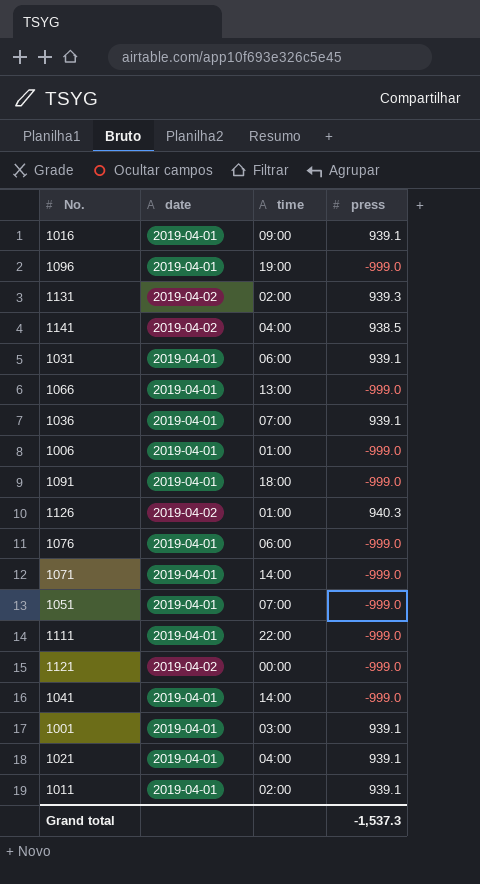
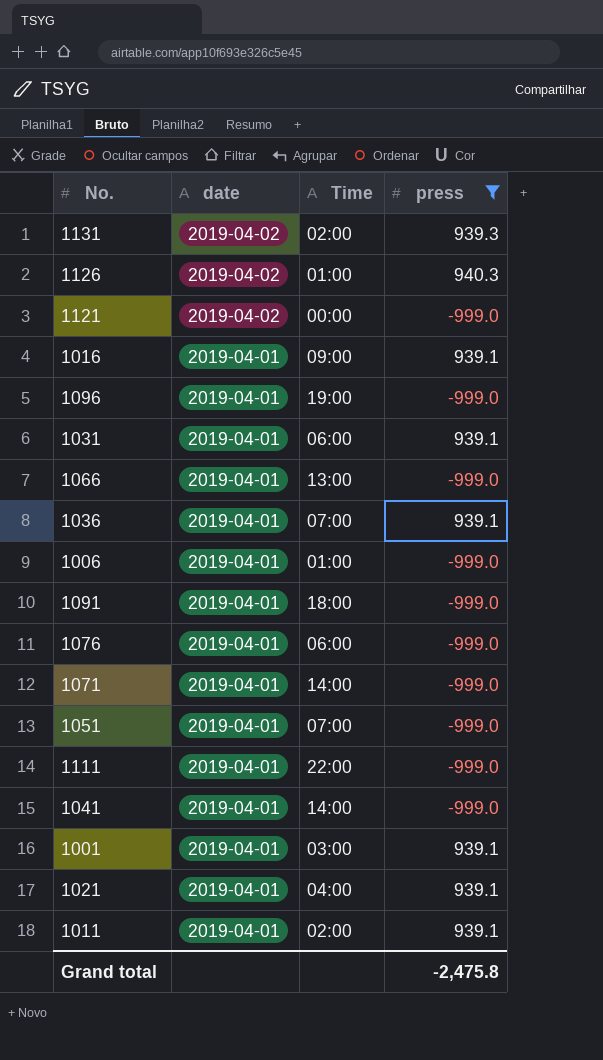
filter: none -> press != 938.5
row order: none -> date descending
column name: time -> Time
Grand total | press: -1,537.3 -> -2,475.8

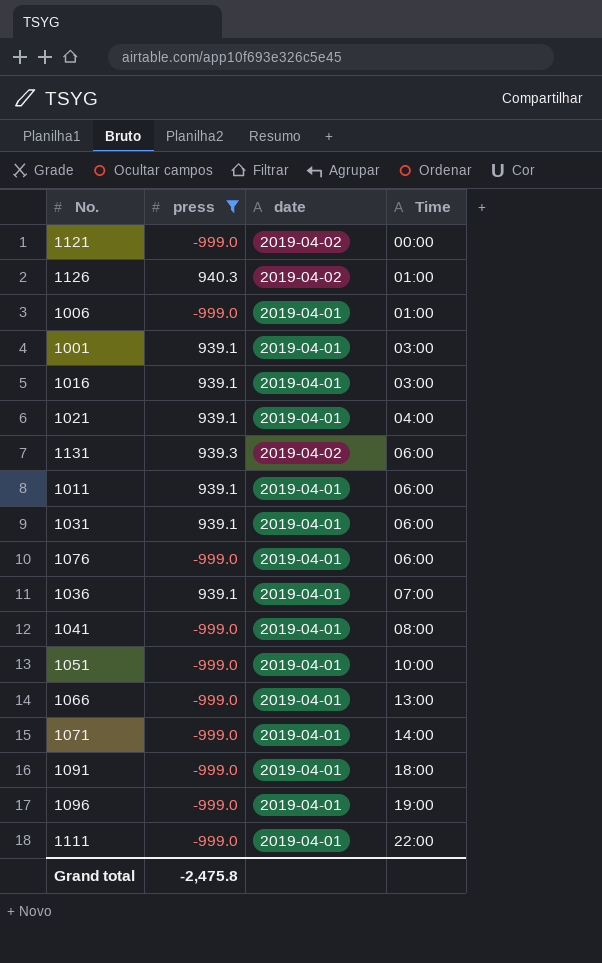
row order: date descending -> Time ascending
column press | position: 4 -> 2
1016 | Time: 09:00 -> 03:00
1131 | Time: 02:00 -> 06:00
1011 | Time: 02:00 -> 06:00
1041 | Time: 14:00 -> 08:00
1051 | Time: 07:00 -> 10:00

